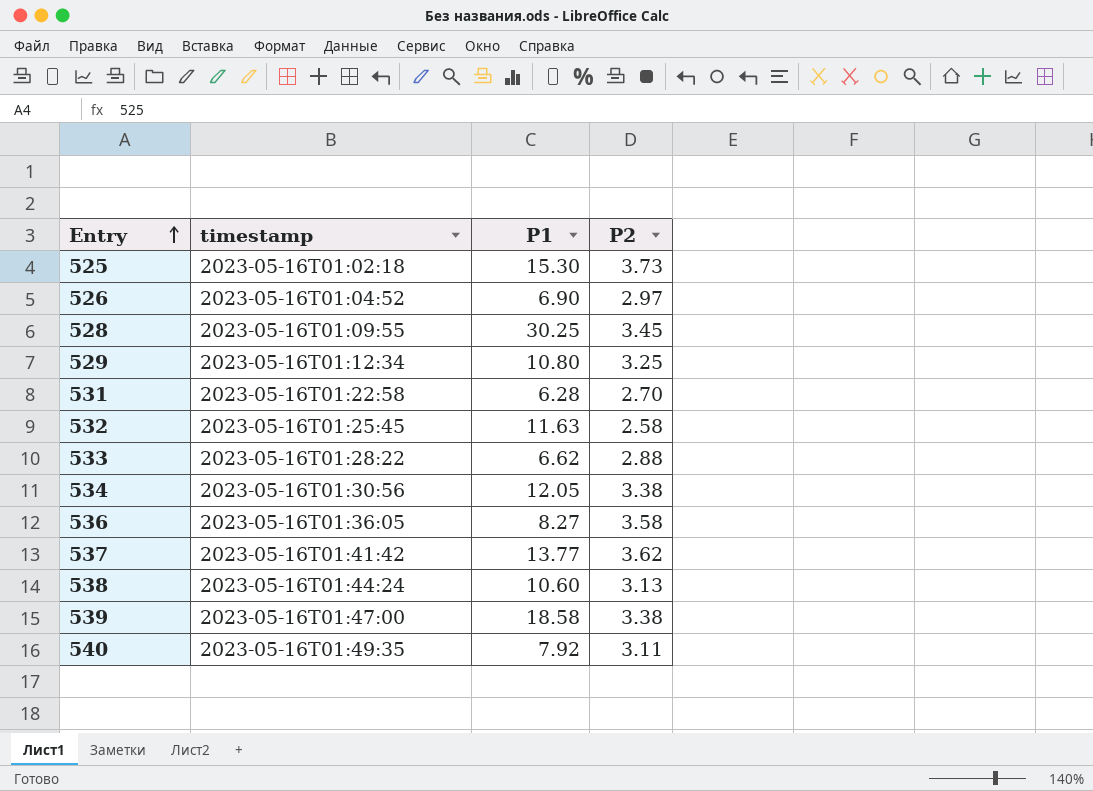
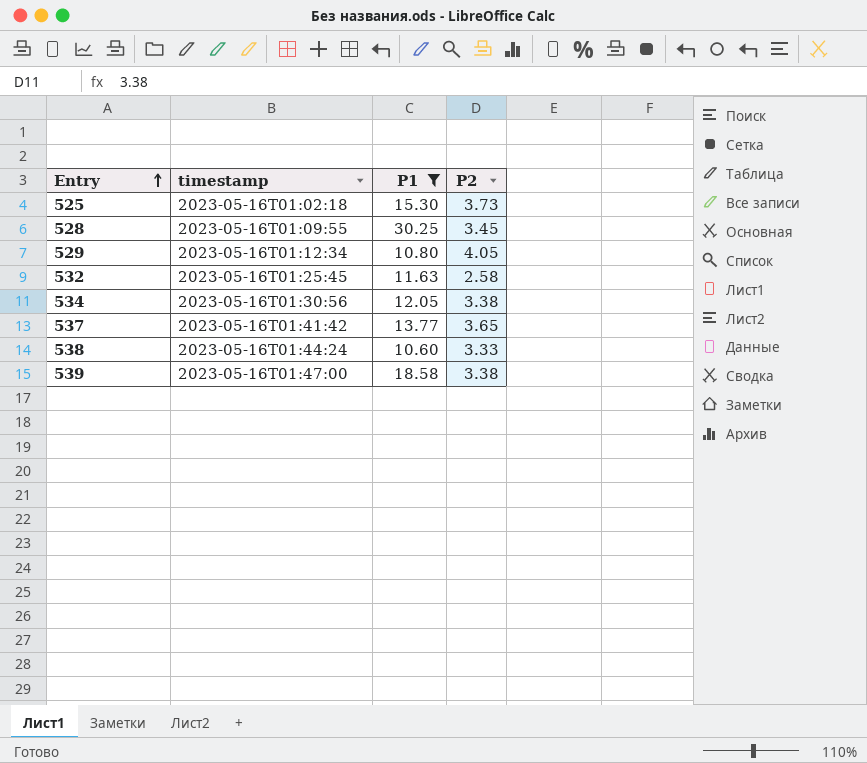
filter: none -> P1 >= 10.60
529 | P2: 3.25 -> 4.05
537 | P2: 3.62 -> 3.65
538 | P2: 3.13 -> 3.33

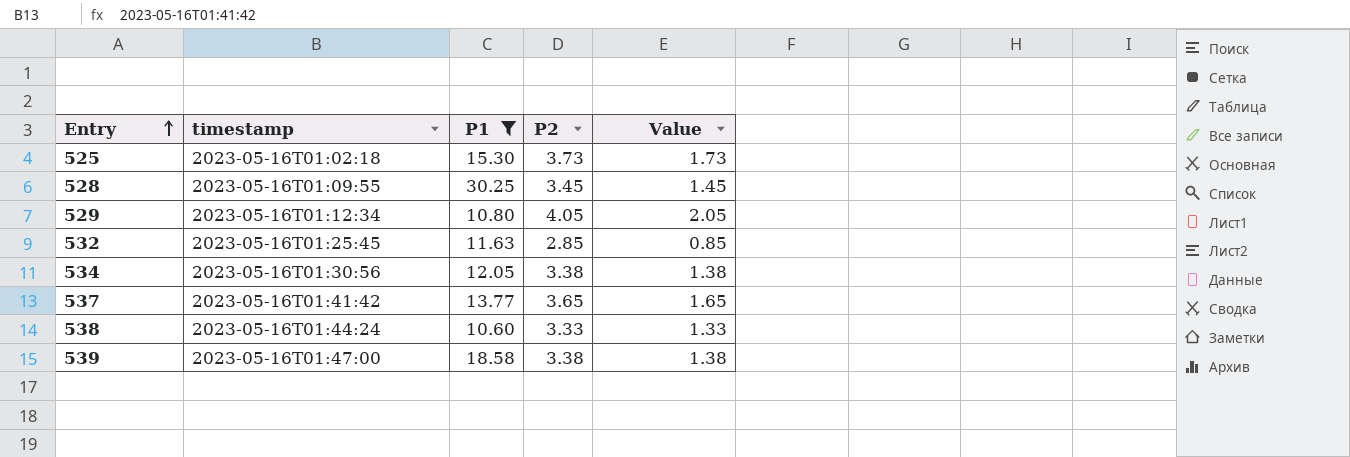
column Value | formula: none -> [P2] - 2
532 | P2: 2.58 -> 2.85

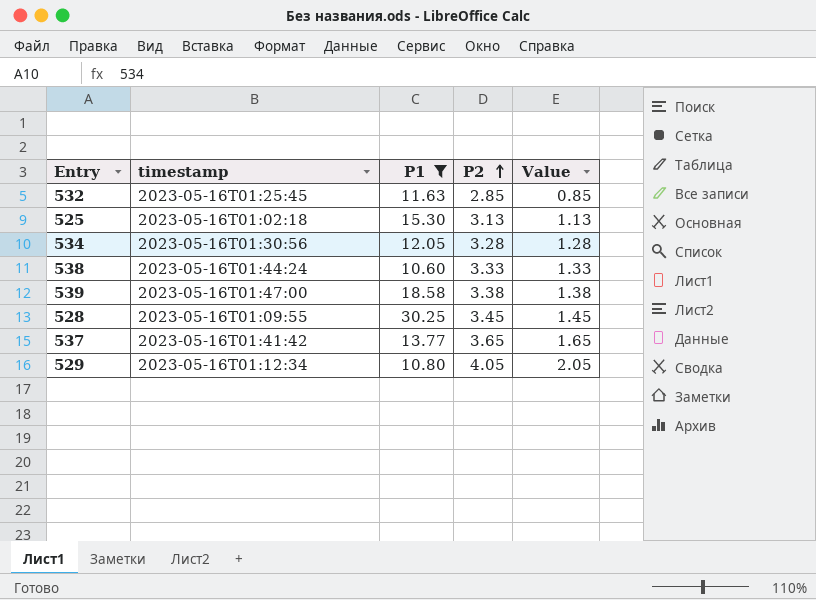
row order: Entry ascending -> P2 ascending
525 | P2: 3.73 -> 3.13
525 | Value: 1.73 -> 1.13
534 | P2: 3.38 -> 3.28
534 | Value: 1.38 -> 1.28

